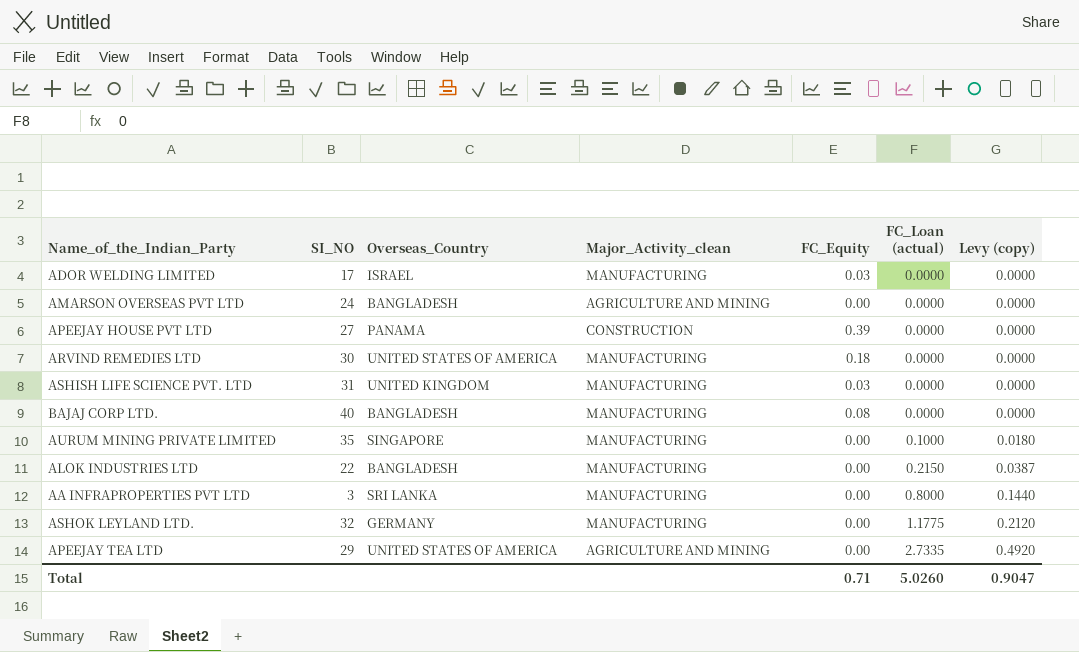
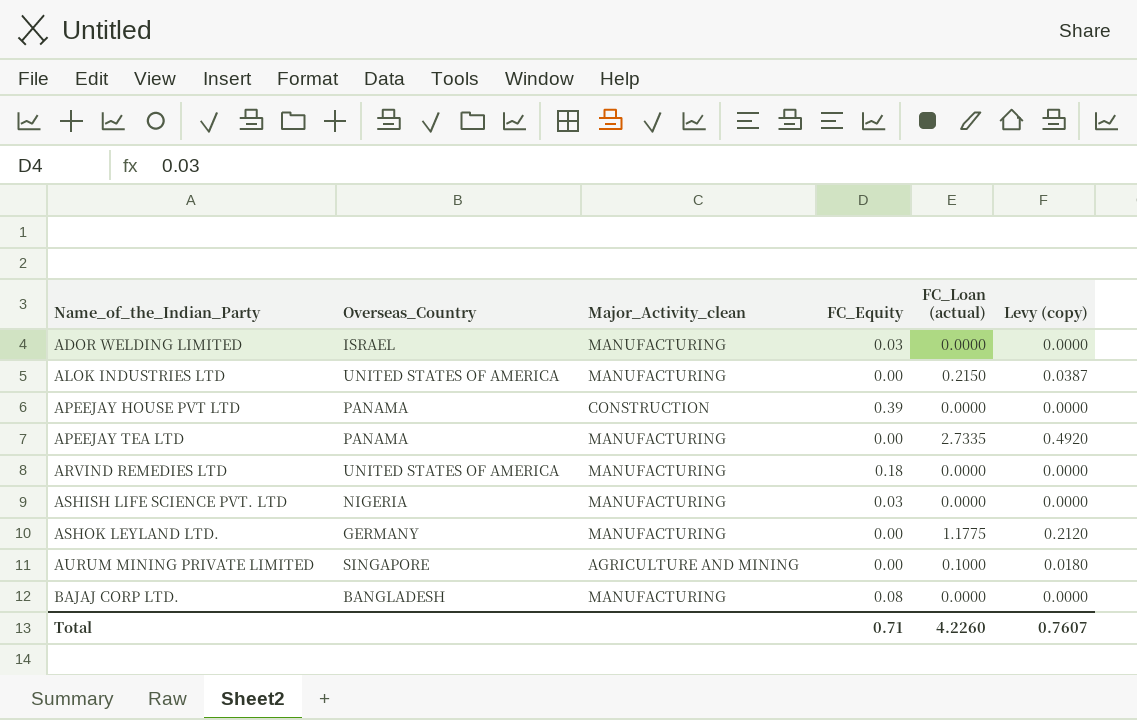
row order: FC_Loan (actual) ascending -> Name_of_the_Indian_Party ascending
column SI_NO | position: 2 -> none
row AMARSON OVERSEAS PVT LTD: 24 | BANGLADESH | AGRICULTURE AND MINING | 0.00 | 0.0000 | 0.0000 -> none
row AA INFRAPROPERTIES PVT LTD: 3 | SRI LANKA | MANUFACTURING | 0.00 | 0.8000 | 0.1440 -> none
ALOK INDUSTRIES LTD | Overseas_Country: BANGLADESH -> UNITED STATES OF AMERICA
APEEJAY TEA LTD | Overseas_Country: UNITED STATES OF AMERICA -> PANAMA
APEEJAY TEA LTD | Major_Activity_clean: AGRICULTURE AND MINING -> MANUFACTURING
ASHISH LIFE SCIENCE PVT. LTD | Overseas_Country: UNITED KINGDOM -> NIGERIA
AURUM MINING PRIVATE LIMITED | Major_Activity_clean: MANUFACTURING -> AGRICULTURE AND MINING
Total | FC_Loan (actual): 5.0260 -> 4.2260
Total | Levy (copy): 0.9047 -> 0.7607

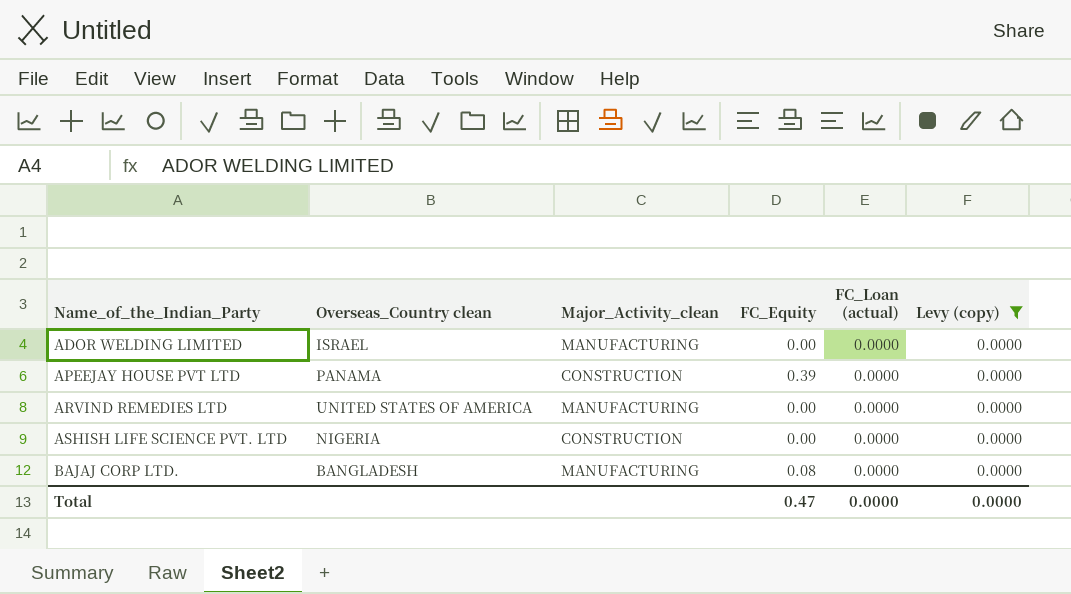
filter: none -> Levy (copy) = 0.0000
column name: Overseas_Country -> Overseas_Country clean
ADOR WELDING LIMITED | FC_Equity: 0.03 -> 0.00
ARVIND REMEDIES LTD | FC_Equity: 0.18 -> 0.00
ASHISH LIFE SCIENCE PVT. LTD | Major_Activity_clean: MANUFACTURING -> CONSTRUCTION
ASHISH LIFE SCIENCE PVT. LTD | FC_Equity: 0.03 -> 0.00
Total | FC_Equity: 0.71 -> 0.47
Total | FC_Loan (actual): 4.2260 -> 0.0000
Total | Levy (copy): 0.7607 -> 0.0000

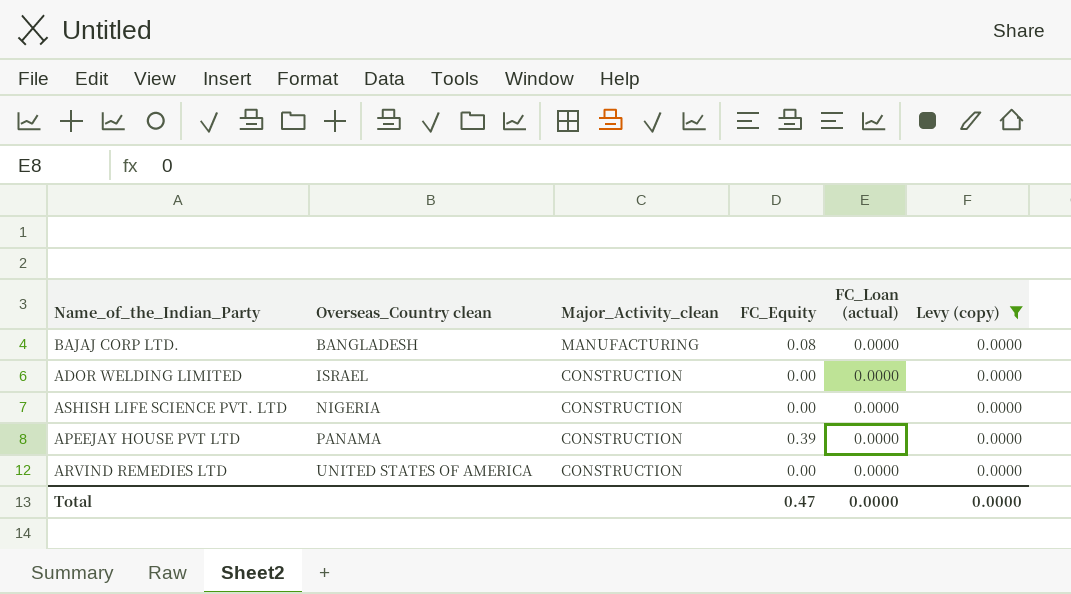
row order: Name_of_the_Indian_Party ascending -> Overseas_Country clean ascending
ADOR WELDING LIMITED | Major_Activity_clean: MANUFACTURING -> CONSTRUCTION
ARVIND REMEDIES LTD | Major_Activity_clean: MANUFACTURING -> CONSTRUCTION

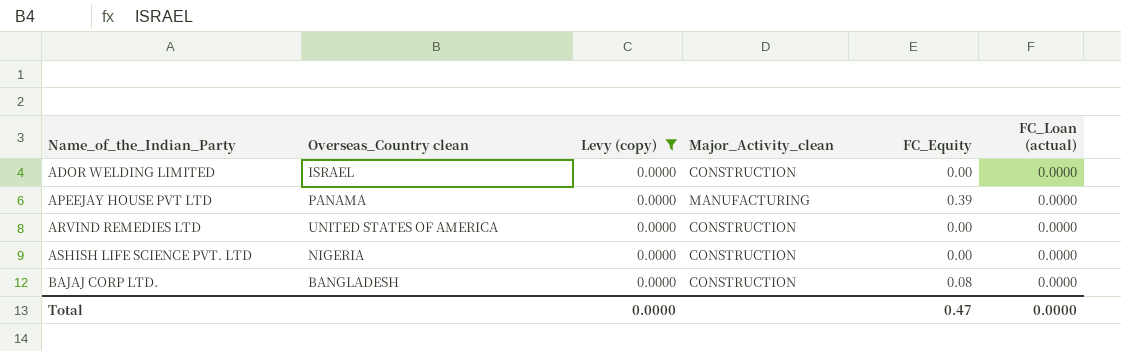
row order: Overseas_Country clean ascending -> Name_of_the_Indian_Party ascending
column Levy (copy) | position: 6 -> 3
APEEJAY HOUSE PVT LTD | Major_Activity_clean: CONSTRUCTION -> MANUFACTURING
BAJAJ CORP LTD. | Major_Activity_clean: MANUFACTURING -> CONSTRUCTION

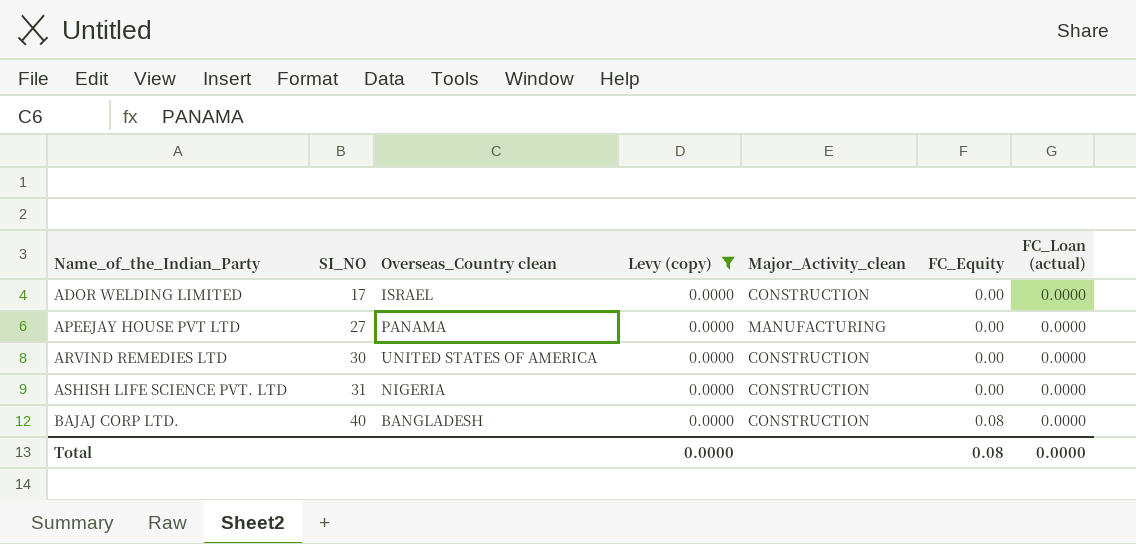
column SI_NO | position: none -> 2
APEEJAY HOUSE PVT LTD | FC_Equity: 0.39 -> 0.00
Total | FC_Equity: 0.47 -> 0.08

